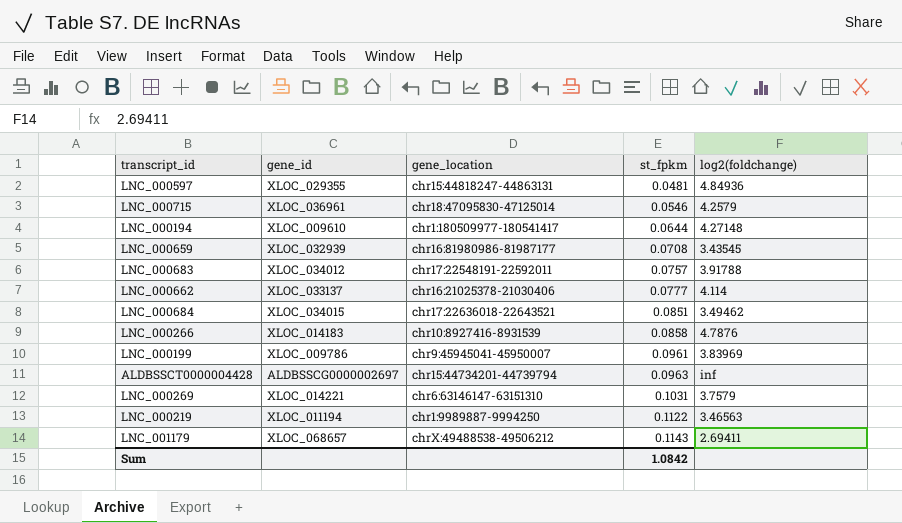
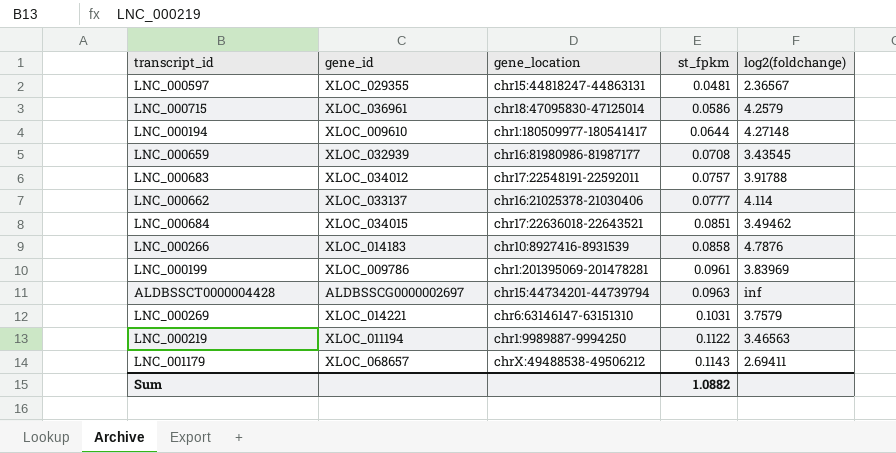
LNC_000597 | log2(foldchange): 4.84936 -> 2.36567
LNC_000715 | st_fpkm: 0.0546 -> 0.0586
LNC_000199 | gene_location: chr9:45945041-45950007 -> chr1:201395069-201478281
Sum | st_fpkm: 1.0842 -> 1.0882

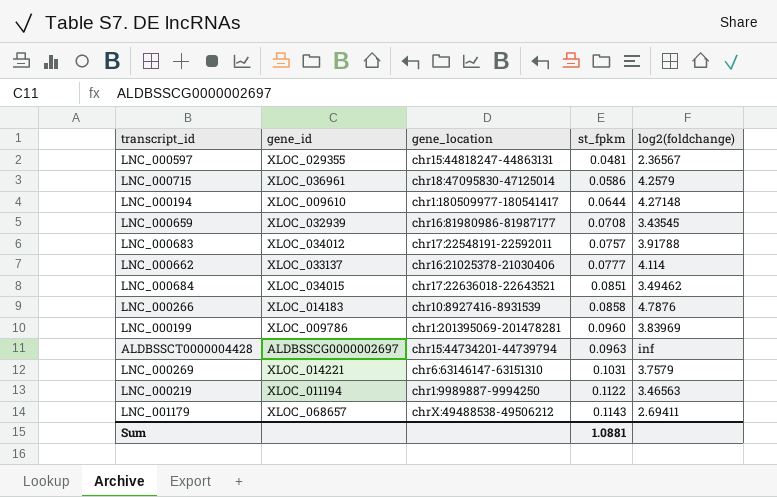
LNC_000199 | st_fpkm: 0.0961 -> 0.0960
Sum | st_fpkm: 1.0882 -> 1.0881

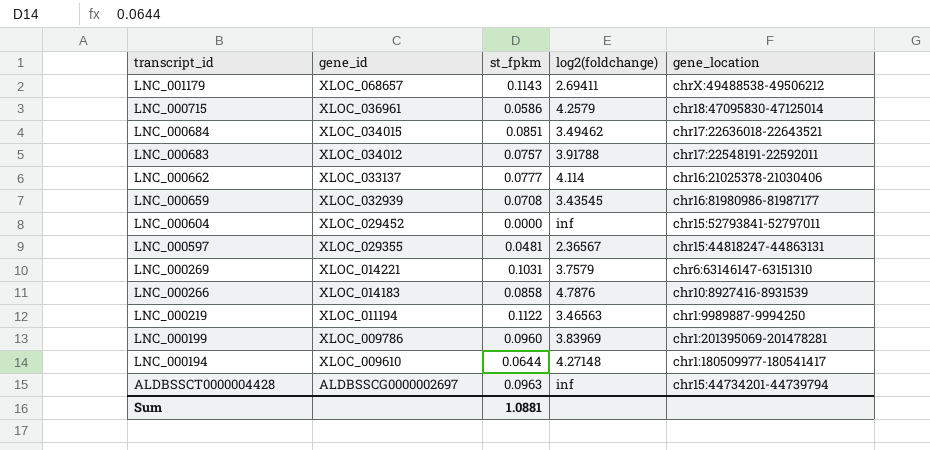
row order: st_fpkm ascending -> transcript_id descending
column gene_location | position: 3 -> 5
row LNC_000604: none -> XLOC_029452 | 0.0000 | inf | chr15:52793841-52797011

